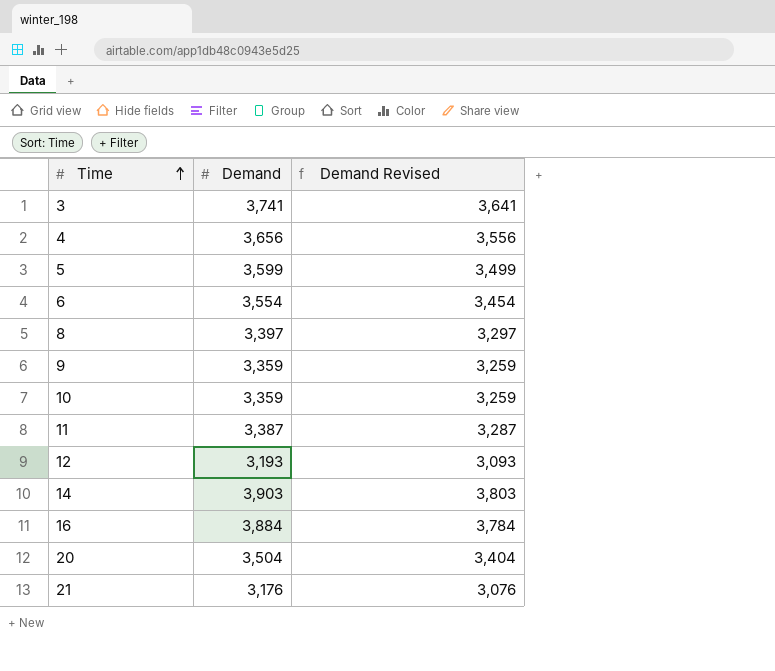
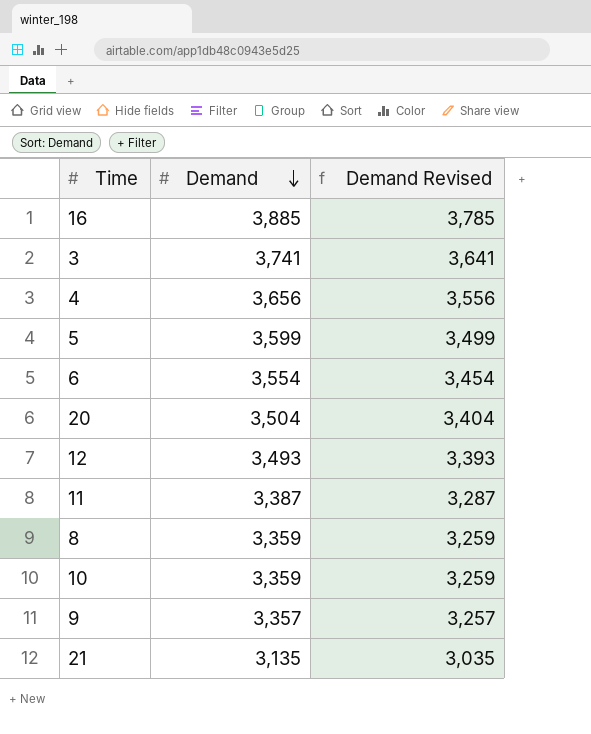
row order: Time ascending -> Demand descending
row 14: 3,903 | 3,803 -> none
16 | Demand: 3,884 -> 3,885
16 | Demand Revised: 3,784 -> 3,785
12 | Demand: 3,193 -> 3,493
12 | Demand Revised: 3,093 -> 3,393
8 | Demand: 3,397 -> 3,359
8 | Demand Revised: 3,297 -> 3,259
9 | Demand: 3,359 -> 3,357
9 | Demand Revised: 3,259 -> 3,257
21 | Demand: 3,176 -> 3,135
21 | Demand Revised: 3,076 -> 3,035

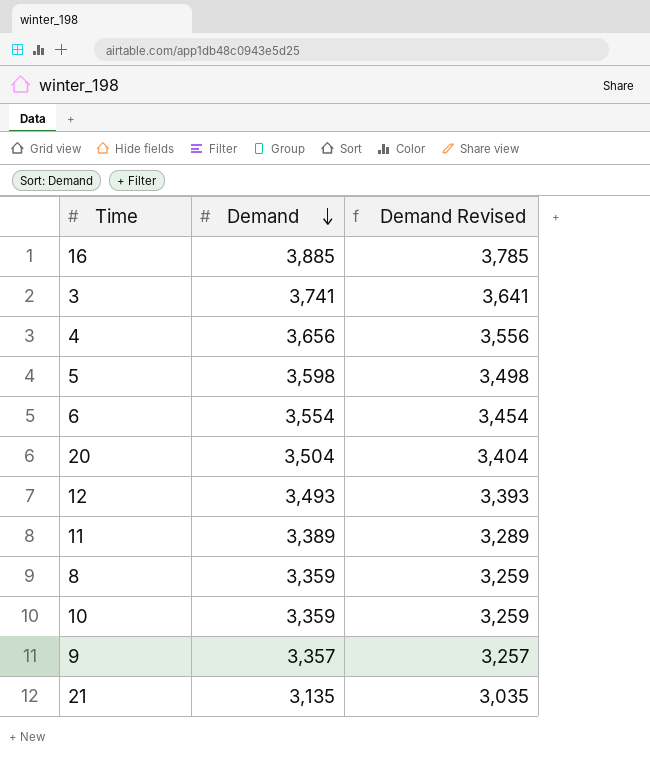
5 | Demand: 3,599 -> 3,598
5 | Demand Revised: 3,499 -> 3,498
11 | Demand: 3,387 -> 3,389
11 | Demand Revised: 3,287 -> 3,289

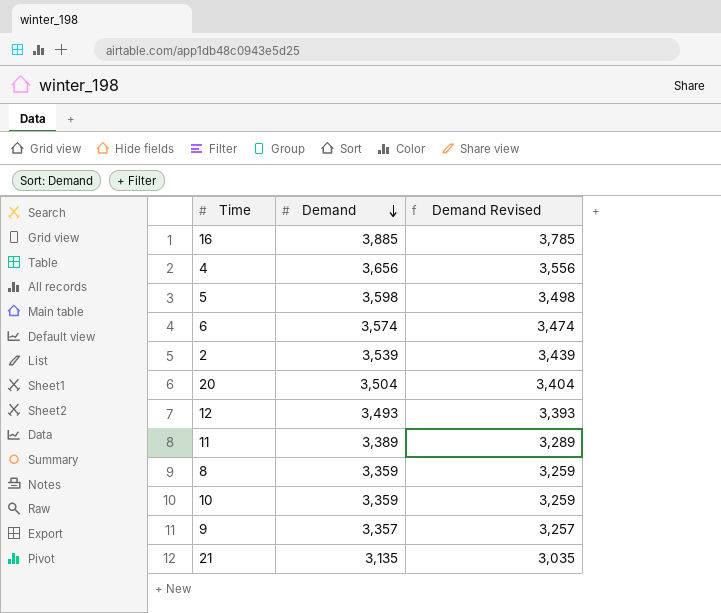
row 3: 3,741 | 3,641 -> none
6 | Demand: 3,554 -> 3,574
6 | Demand Revised: 3,454 -> 3,474
row 2: none -> 3,539 | 3,439

